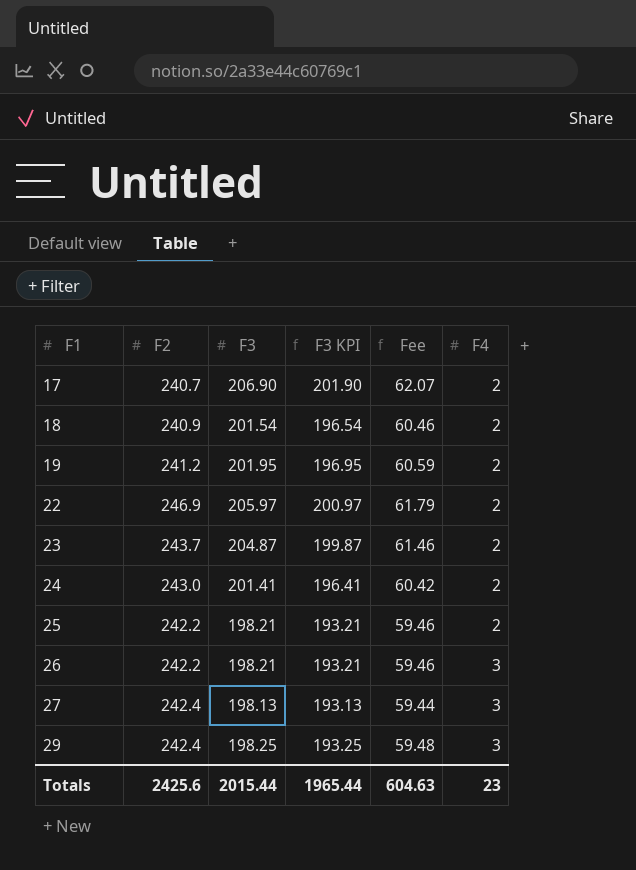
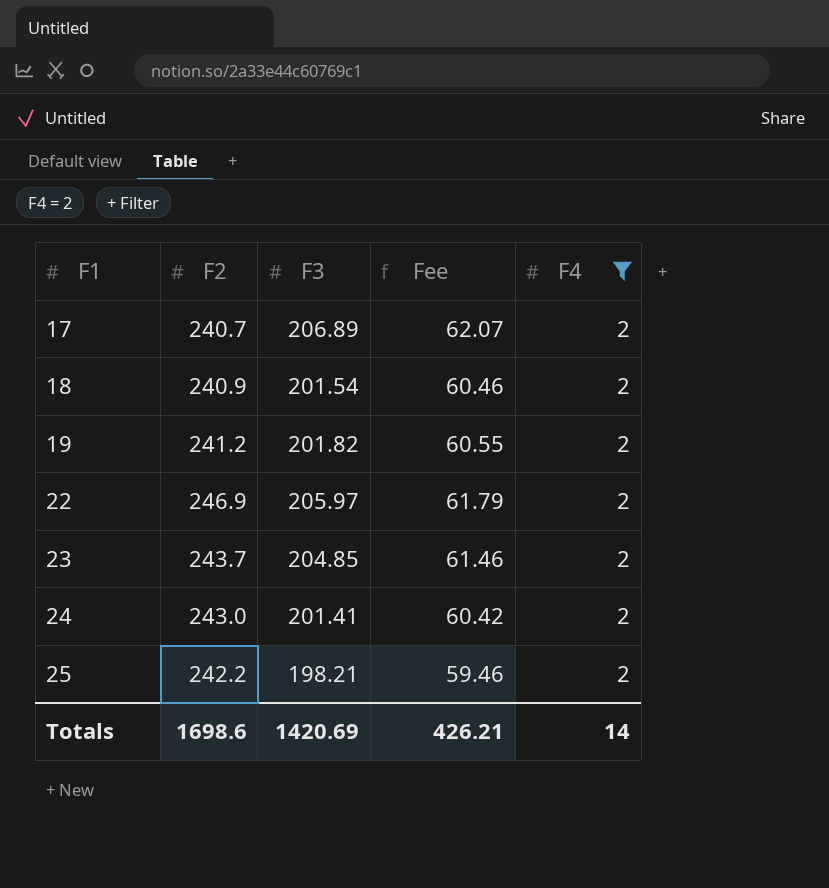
filter: none -> F4 = 2
column F3 KPI | formula: [F3] - 5 -> none
17 | F3: 206.90 -> 206.89
19 | F3: 201.95 -> 201.82
19 | Fee: 60.59 -> 60.55
23 | F3: 204.87 -> 204.85
Totals | F2: 2425.6 -> 1698.6
Totals | F3: 2015.44 -> 1420.69
Totals | Fee: 604.63 -> 426.21
Totals | F4: 23 -> 14

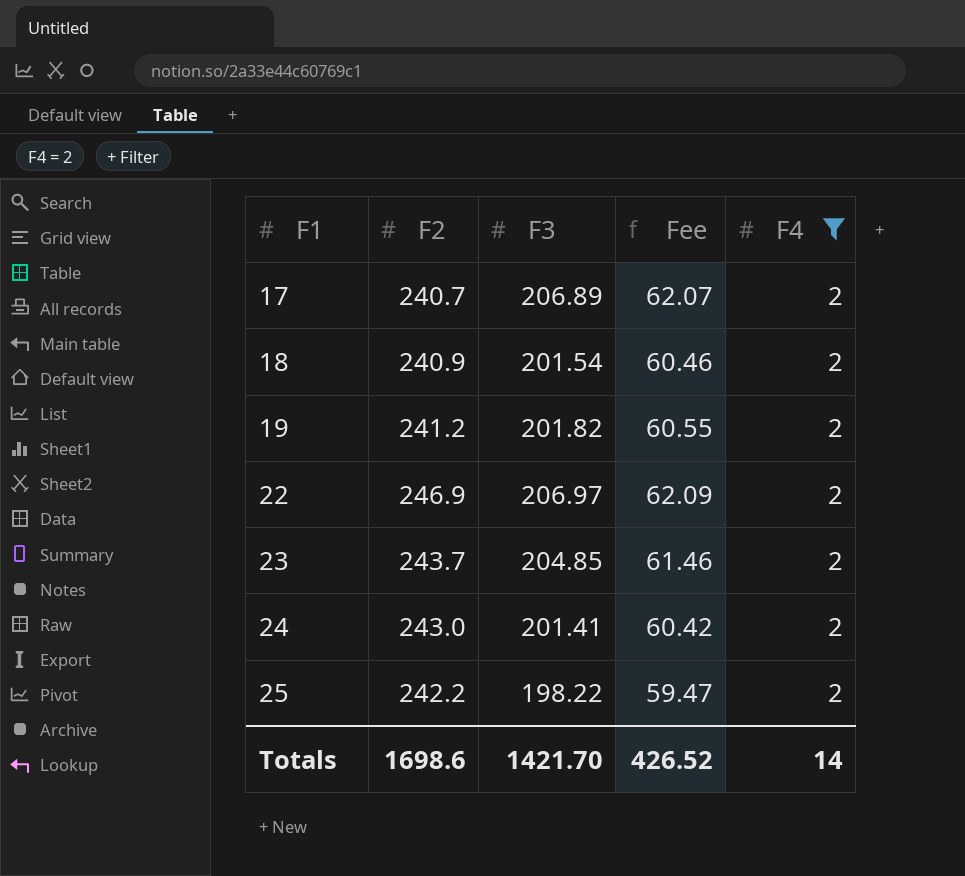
22 | F3: 205.97 -> 206.97
22 | Fee: 61.79 -> 62.09
25 | F3: 198.21 -> 198.22
25 | Fee: 59.46 -> 59.47
Totals | F3: 1420.69 -> 1421.70
Totals | Fee: 426.21 -> 426.52

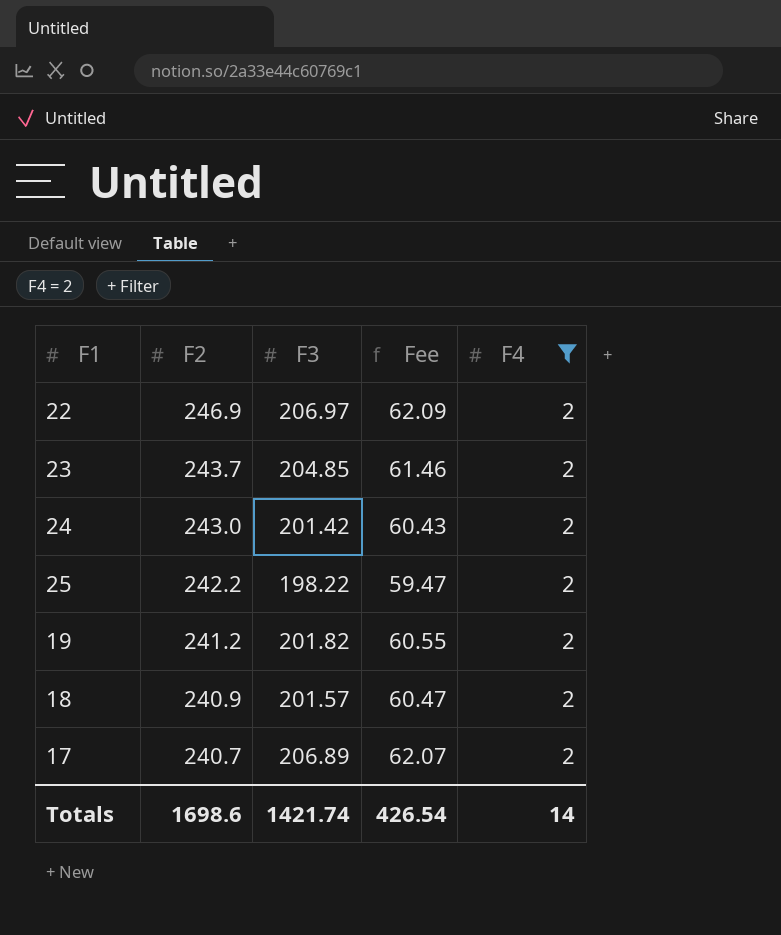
row order: F1 ascending -> F2 descending
24 | F3: 201.41 -> 201.42
24 | Fee: 60.42 -> 60.43
18 | F3: 201.54 -> 201.57
18 | Fee: 60.46 -> 60.47
Totals | F3: 1421.70 -> 1421.74
Totals | Fee: 426.52 -> 426.54

